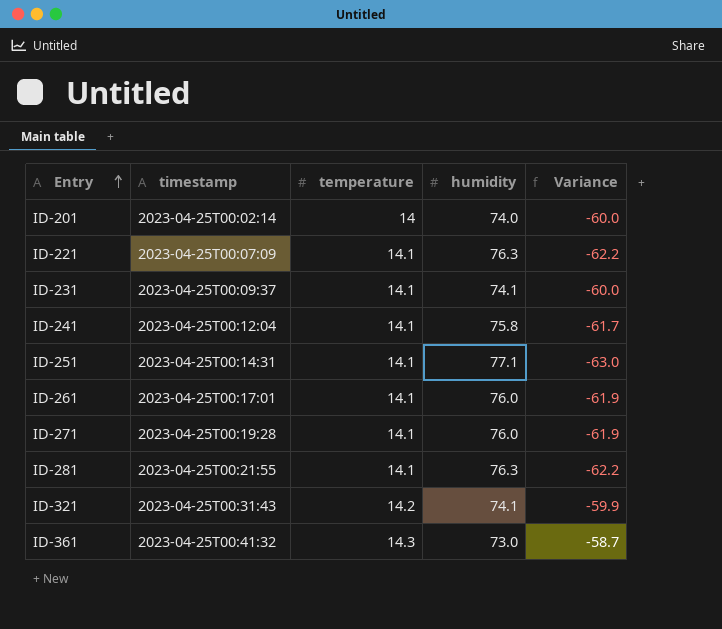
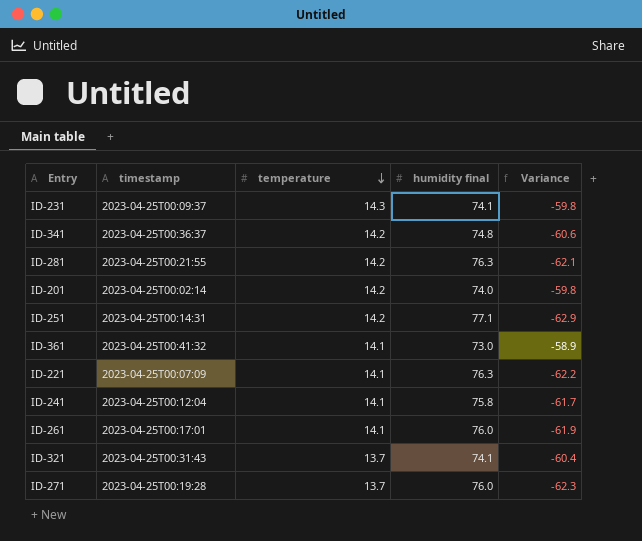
row order: Entry ascending -> temperature descending
column name: humidity -> humidity final
ID-231 | temperature: 14.1 -> 14.3
ID-231 | Variance: -60.0 -> -59.8
row ID-341: none -> 2023-04-25T00:36:37 | 14.2 | 74.8 | -60.6
ID-281 | temperature: 14.1 -> 14.2
ID-281 | Variance: -62.2 -> -62.1
ID-201 | temperature: 14 -> 14.2
ID-201 | Variance: -60.0 -> -59.8
ID-251 | temperature: 14.1 -> 14.2
ID-251 | Variance: -63.0 -> -62.9
ID-361 | temperature: 14.3 -> 14.1
ID-361 | Variance: -58.7 -> -58.9
ID-321 | temperature: 14.2 -> 13.7
ID-321 | Variance: -59.9 -> -60.4
ID-271 | temperature: 14.1 -> 13.7
ID-271 | Variance: -61.9 -> -62.3

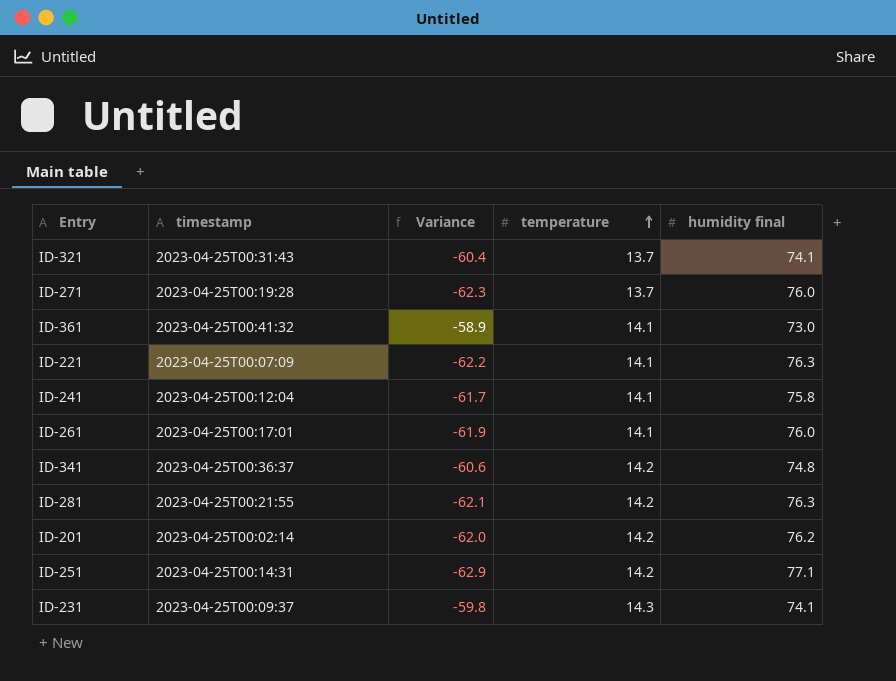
row order: temperature descending -> temperature ascending
column Variance | position: 5 -> 3
ID-201 | Variance: -59.8 -> -62.0
ID-201 | humidity final: 74.0 -> 76.2

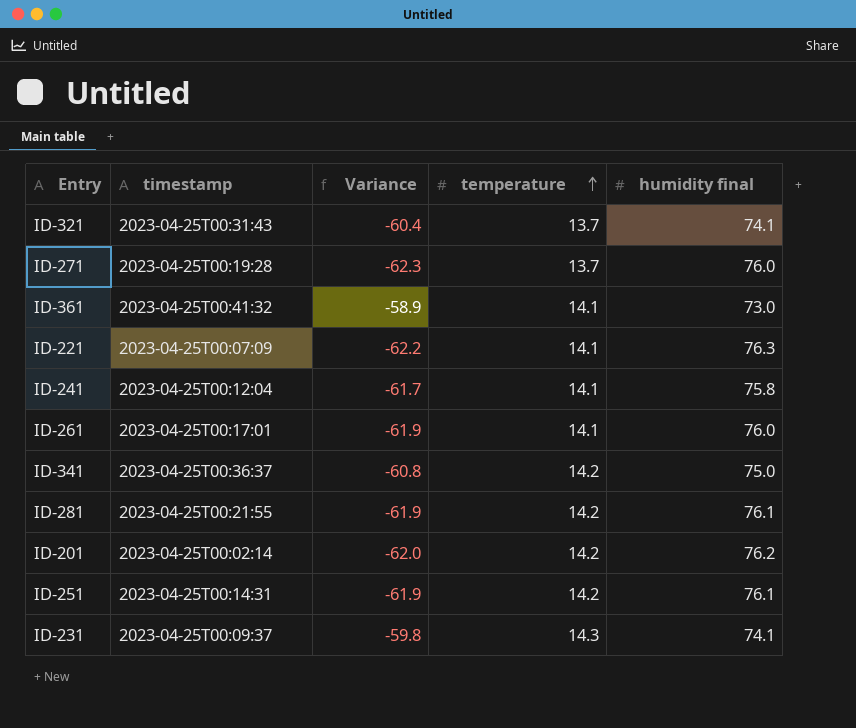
ID-341 | Variance: -60.6 -> -60.8
ID-341 | humidity final: 74.8 -> 75.0
ID-281 | Variance: -62.1 -> -61.9
ID-281 | humidity final: 76.3 -> 76.1
ID-251 | Variance: -62.9 -> -61.9
ID-251 | humidity final: 77.1 -> 76.1

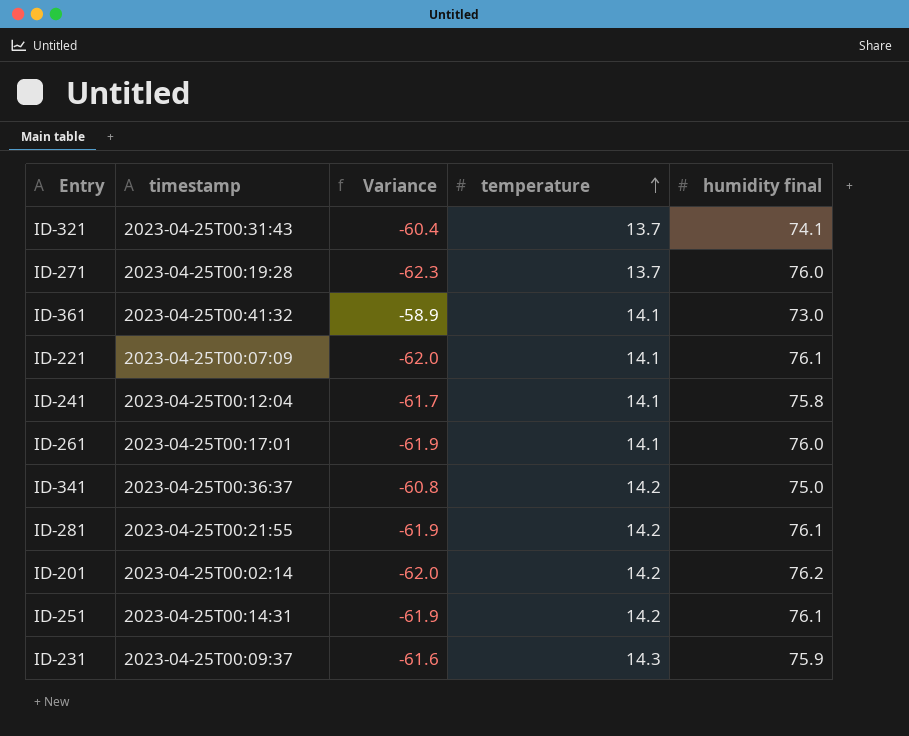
ID-221 | Variance: -62.2 -> -62.0
ID-221 | humidity final: 76.3 -> 76.1
ID-231 | Variance: -59.8 -> -61.6
ID-231 | humidity final: 74.1 -> 75.9

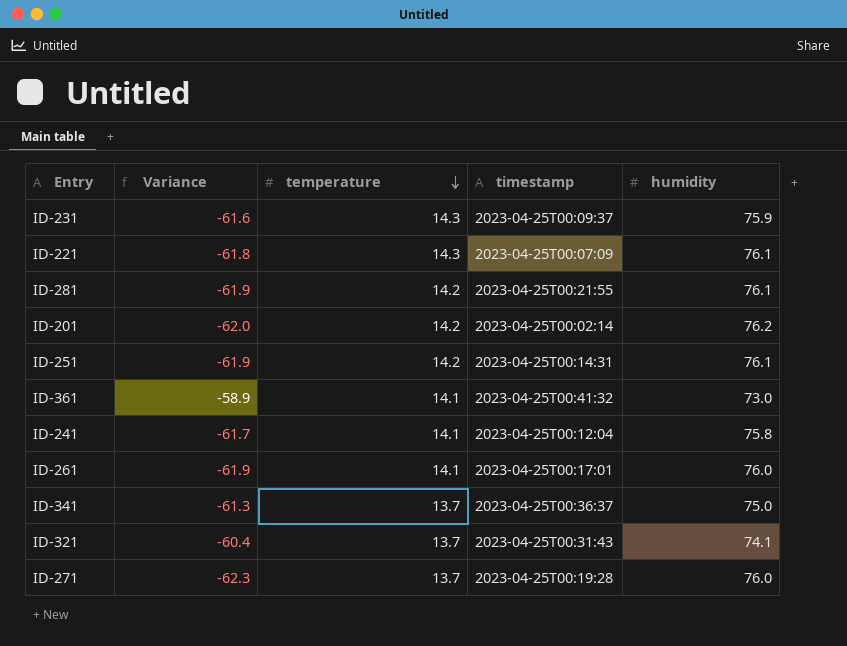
row order: temperature ascending -> temperature descending
column timestamp | position: 2 -> 4
column name: humidity final -> humidity
ID-221 | Variance: -62.0 -> -61.8
ID-221 | temperature: 14.1 -> 14.3
ID-341 | Variance: -60.8 -> -61.3
ID-341 | temperature: 14.2 -> 13.7

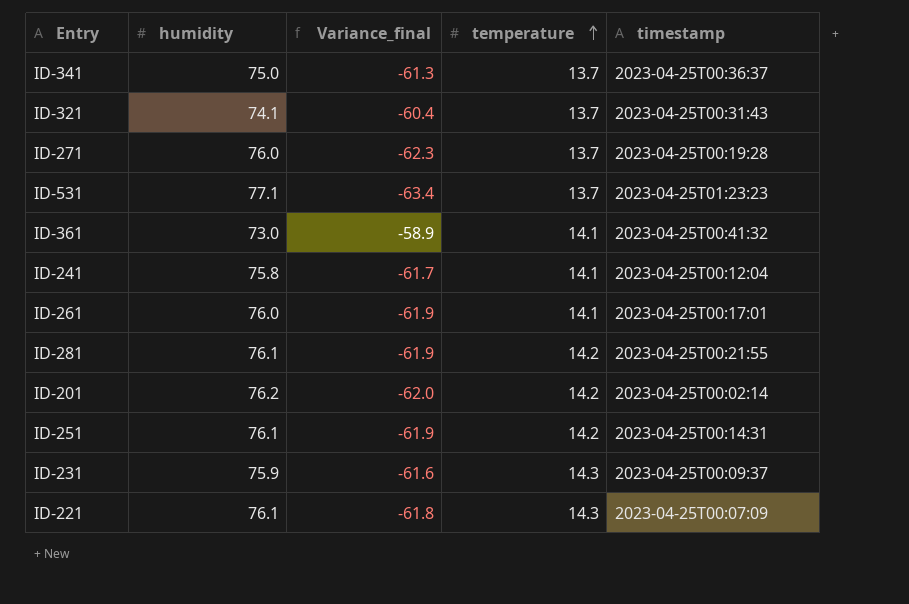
row order: temperature descending -> temperature ascending
column humidity | position: 5 -> 2
column name: Variance -> Variance_final
row ID-531: none -> 77.1 | -63.4 | 13.7 | 2023-04-25T01:23:23

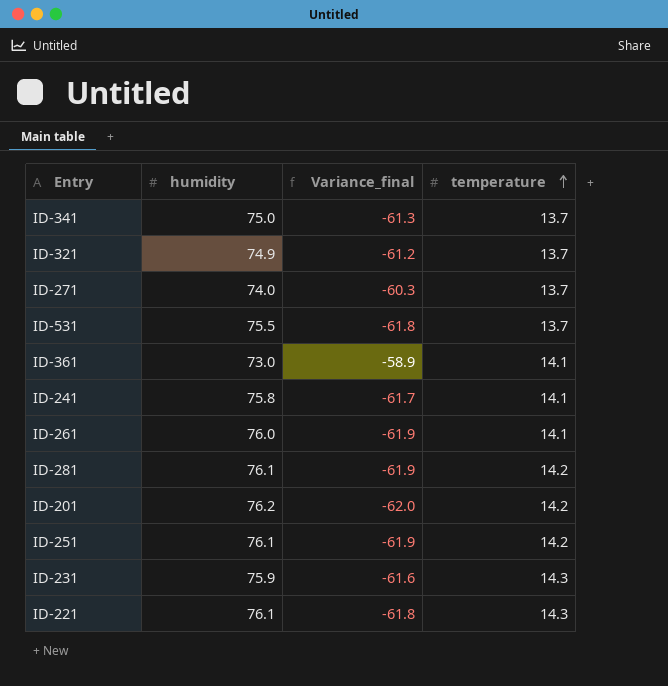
column timestamp | position: 5 -> none
ID-321 | humidity: 74.1 -> 74.9
ID-321 | Variance_final: -60.4 -> -61.2
ID-271 | humidity: 76.0 -> 74.0
ID-271 | Variance_final: -62.3 -> -60.3
ID-531 | humidity: 77.1 -> 75.5
ID-531 | Variance_final: -63.4 -> -61.8

